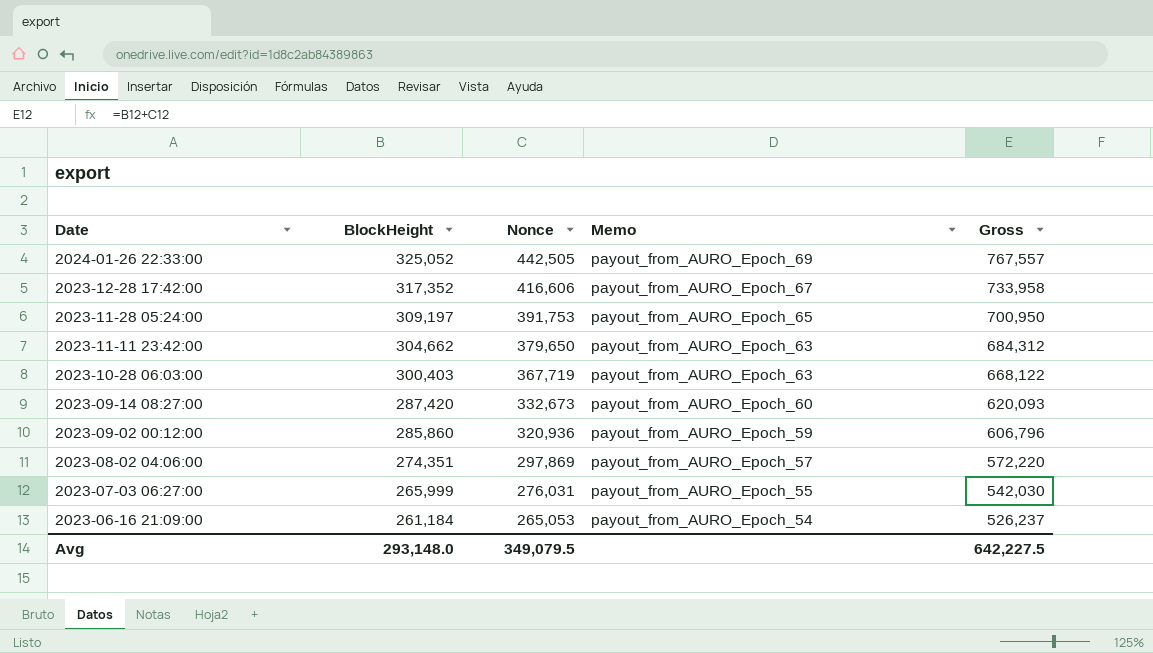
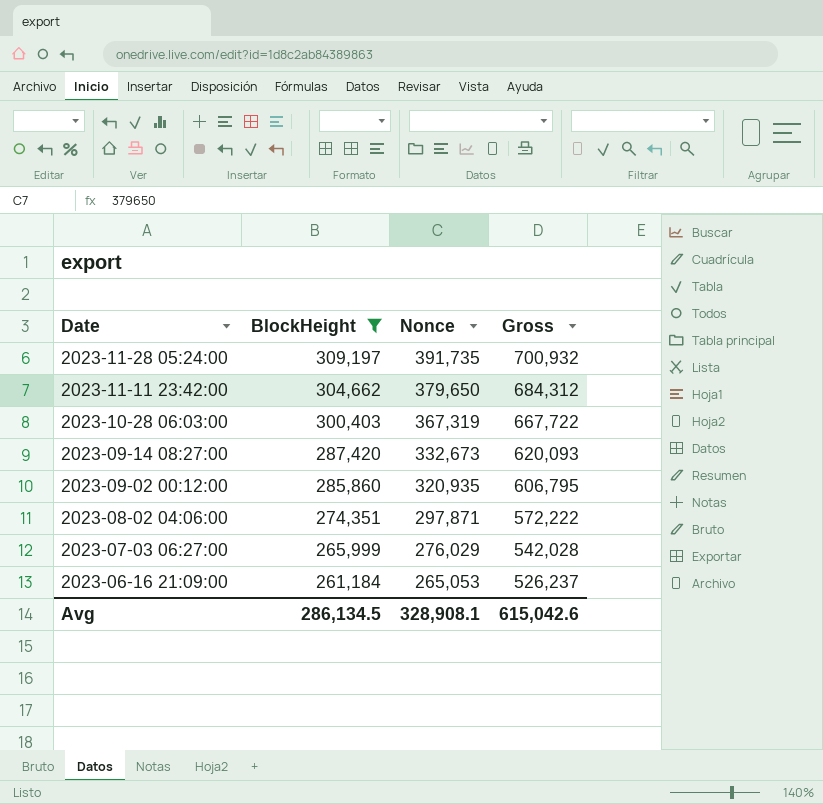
filter: none -> BlockHeight <= 309,197
column Memo | position: 4 -> none
2023-11-28 05:24:00 | Nonce: 391,753 -> 391,735
2023-11-28 05:24:00 | Gross: 700,950 -> 700,932
2023-10-28 06:03:00 | Nonce: 367,719 -> 367,319
2023-10-28 06:03:00 | Gross: 668,122 -> 667,722
2023-09-02 00:12:00 | Nonce: 320,936 -> 320,935
2023-09-02 00:12:00 | Gross: 606,796 -> 606,795
2023-08-02 04:06:00 | Nonce: 297,869 -> 297,871
2023-08-02 04:06:00 | Gross: 572,220 -> 572,222
2023-07-03 06:27:00 | Nonce: 276,031 -> 276,029
2023-07-03 06:27:00 | Gross: 542,030 -> 542,028
Avg | BlockHeight: 293,148.0 -> 286,134.5
Avg | Nonce: 349,079.5 -> 328,908.1
Avg | Gross: 642,227.5 -> 615,042.6

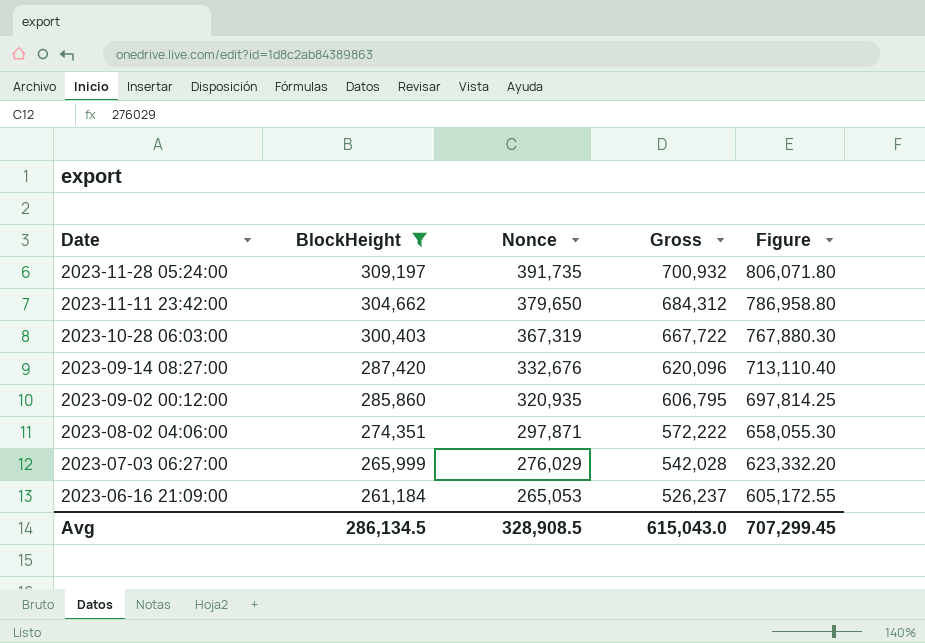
column Figure | formula: none -> [Gross] * 1.15
2023-09-14 08:27:00 | Nonce: 332,673 -> 332,676
2023-09-14 08:27:00 | Gross: 620,093 -> 620,096
Avg | Nonce: 328,908.1 -> 328,908.5
Avg | Gross: 615,042.6 -> 615,043.0

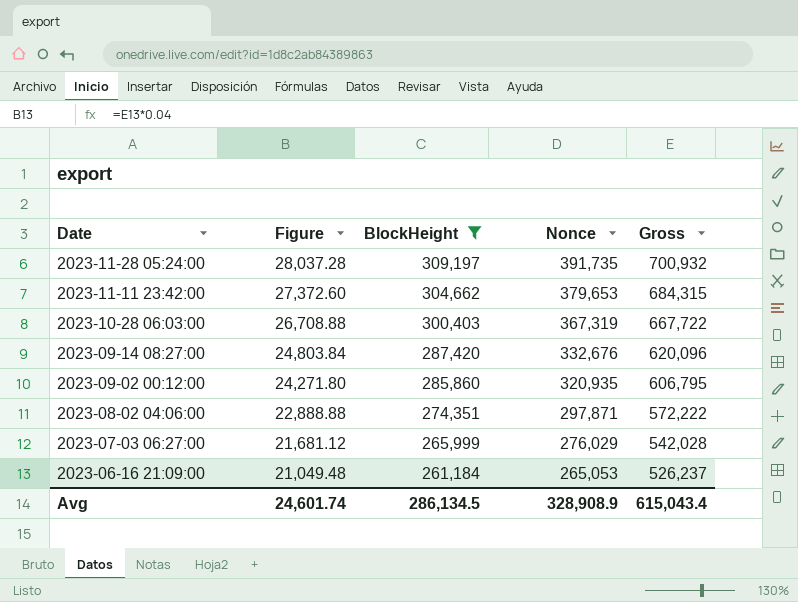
column Figure | formula: [Gross] * 1.15 -> [Gross] * 0.04
column Figure | position: 5 -> 2
2023-11-11 23:42:00 | Nonce: 379,650 -> 379,653
2023-11-11 23:42:00 | Gross: 684,312 -> 684,315
Avg | Figure: 707,299.45 -> 24,601.74
Avg | Nonce: 328,908.5 -> 328,908.9
Avg | Gross: 615,043.0 -> 615,043.4

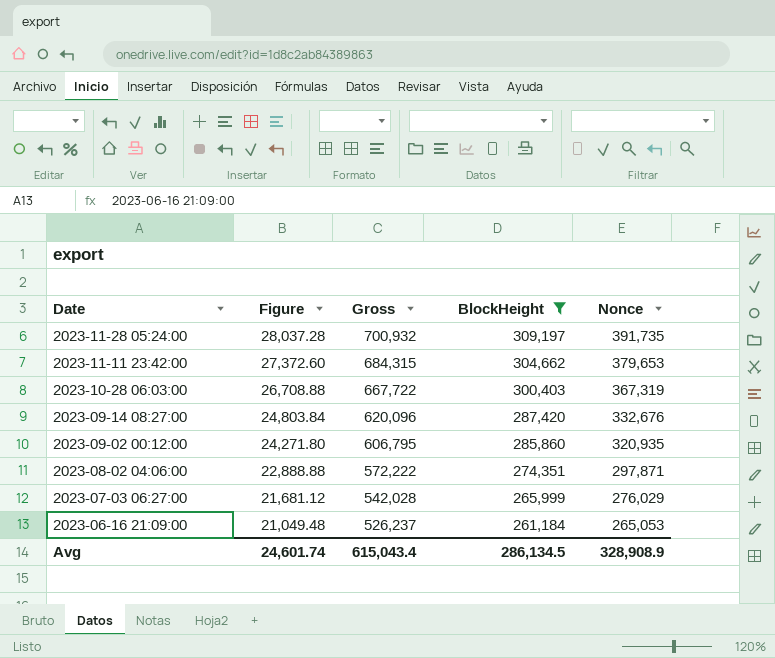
column Gross | position: 5 -> 3

